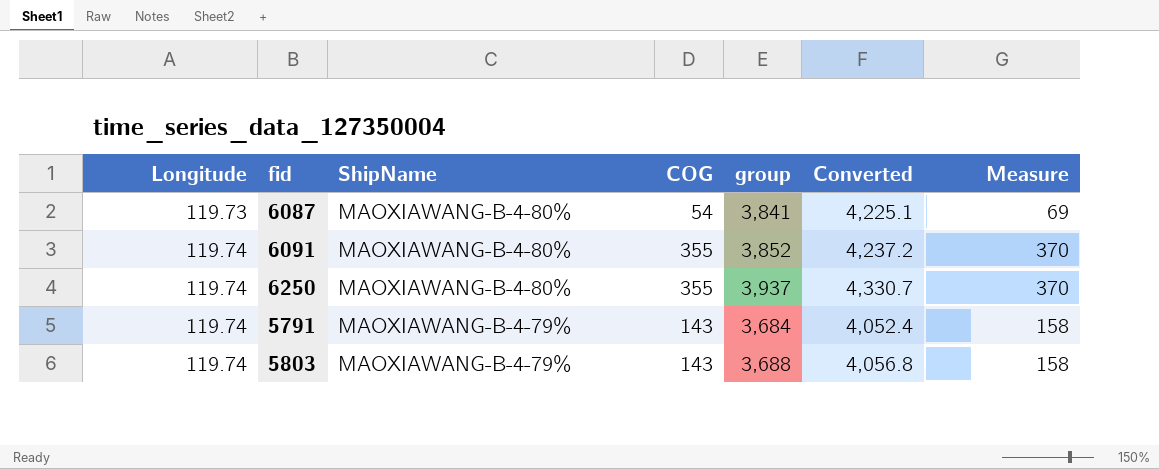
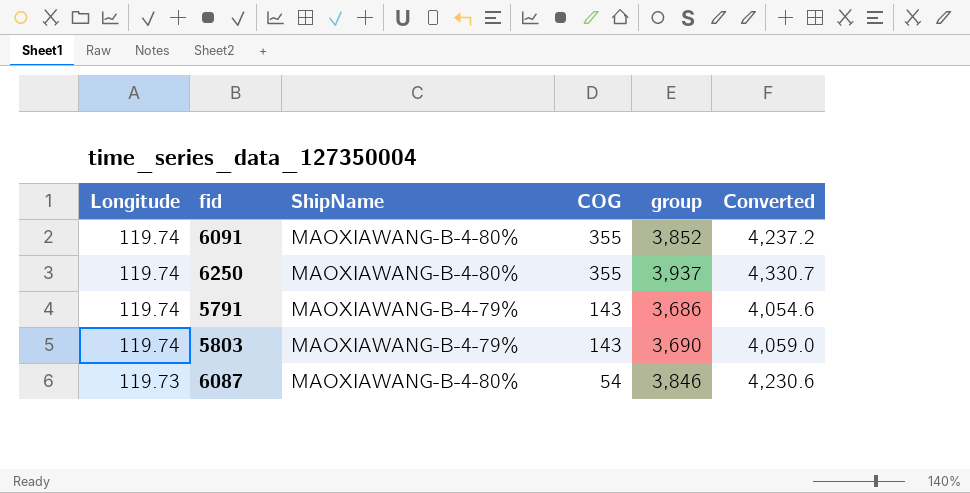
row order: Longitude ascending -> Longitude descending
column Measure | formula: [COG] + 15 -> none
5791 | group: 3,684 -> 3,686
5791 | Converted: 4,052.4 -> 4,054.6
5803 | group: 3,688 -> 3,690
5803 | Converted: 4,056.8 -> 4,059.0
6087 | group: 3,841 -> 3,846
6087 | Converted: 4,225.1 -> 4,230.6

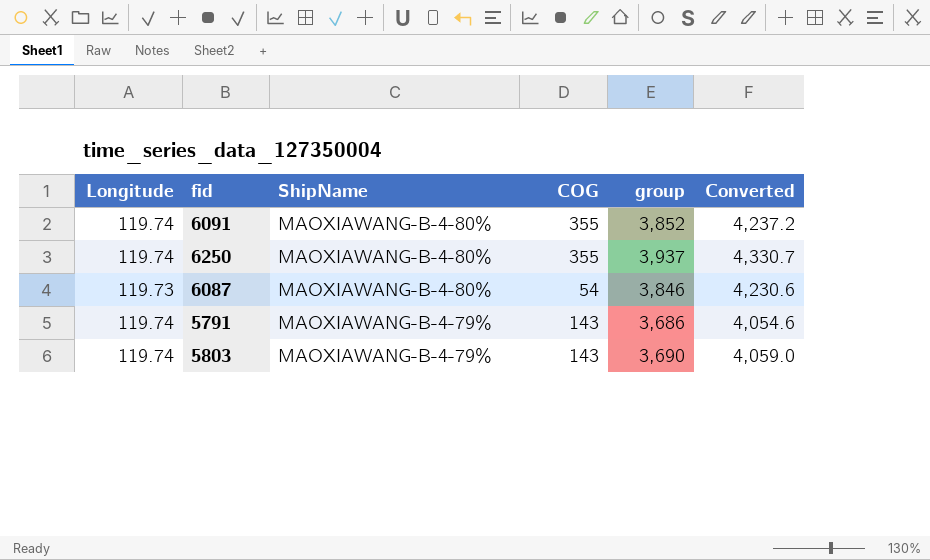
row order: Longitude descending -> ShipName descending

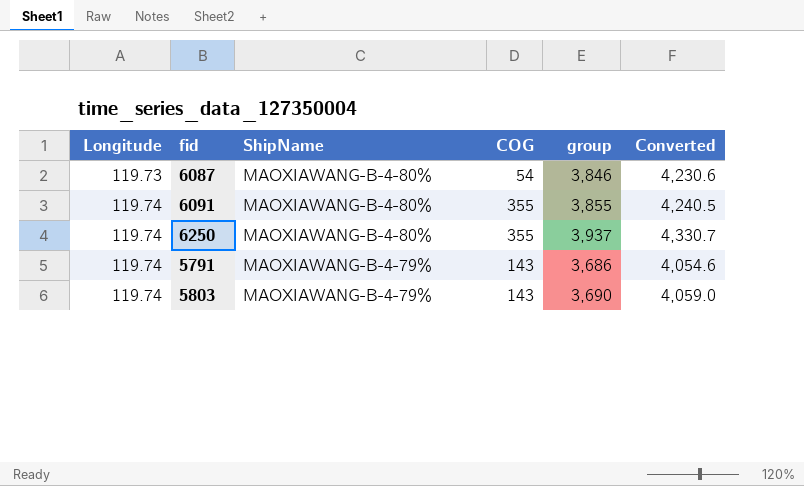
row order: ShipName descending -> Longitude ascending
6091 | group: 3,852 -> 3,855
6091 | Converted: 4,237.2 -> 4,240.5

